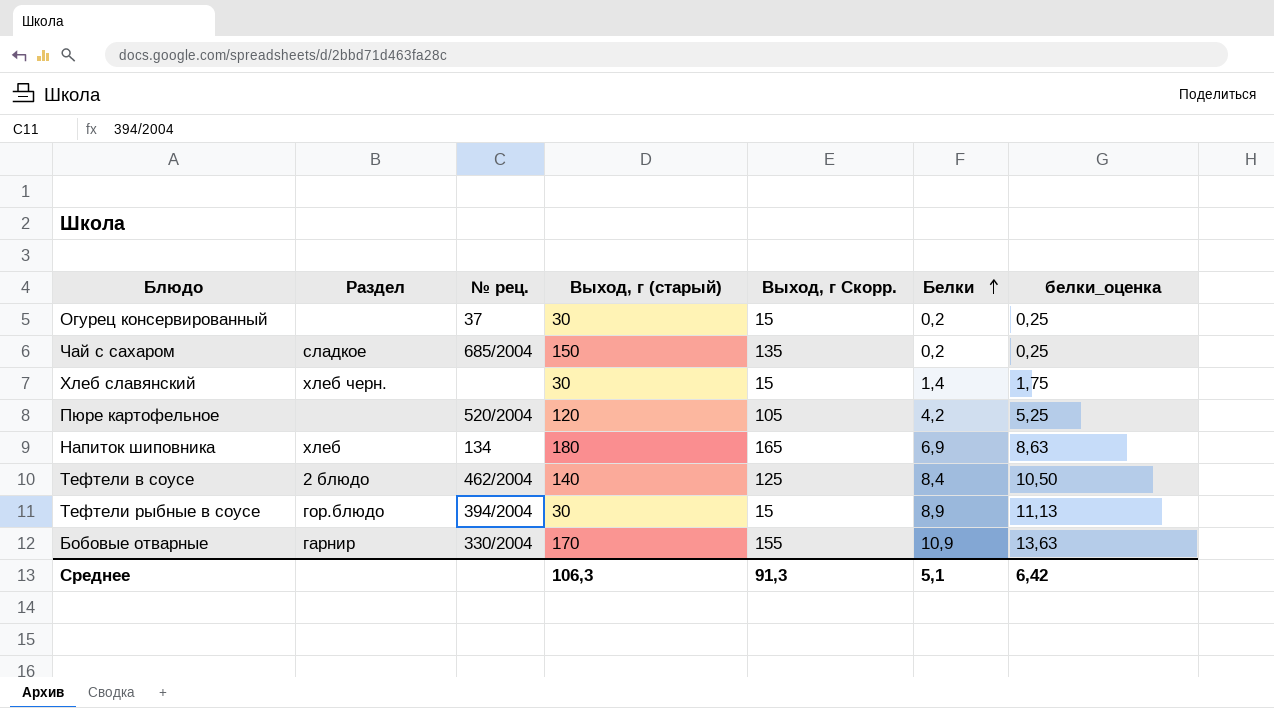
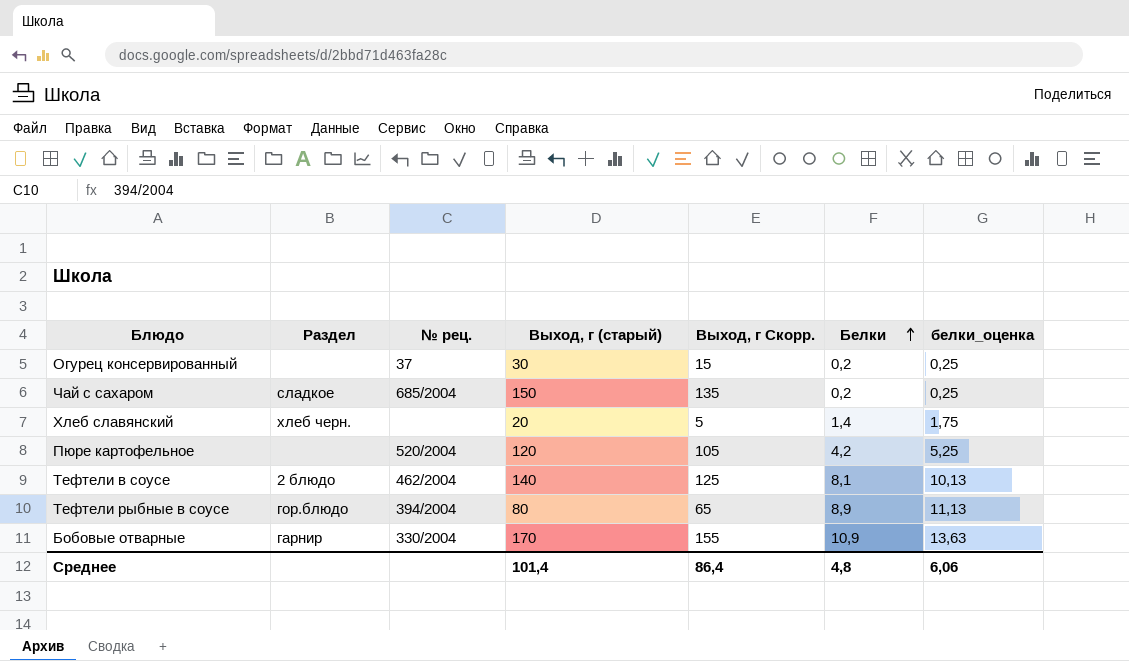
row Напиток шиповника: хлеб | 134 | 180 | 165 | 6,9 | 8,63 -> none
Хлеб славянский | Выход, г (старый): 30 -> 20
Хлеб славянский | Выход, г Скорр.: 15 -> 5
Тефтели в соусе | Белки: 8,4 -> 8,1
Тефтели в соусе | белки_оценка: 10,50 -> 10,13
Тефтели рыбные в соусе | Выход, г (старый): 30 -> 80
Тефтели рыбные в соусе | Выход, г Скорр.: 15 -> 65
Среднее | Выход, г (старый): 106,3 -> 101,4
Среднее | Выход, г Скорр.: 91,3 -> 86,4
Среднее | Белки: 5,1 -> 4,8
Среднее | белки_оценка: 6,42 -> 6,06

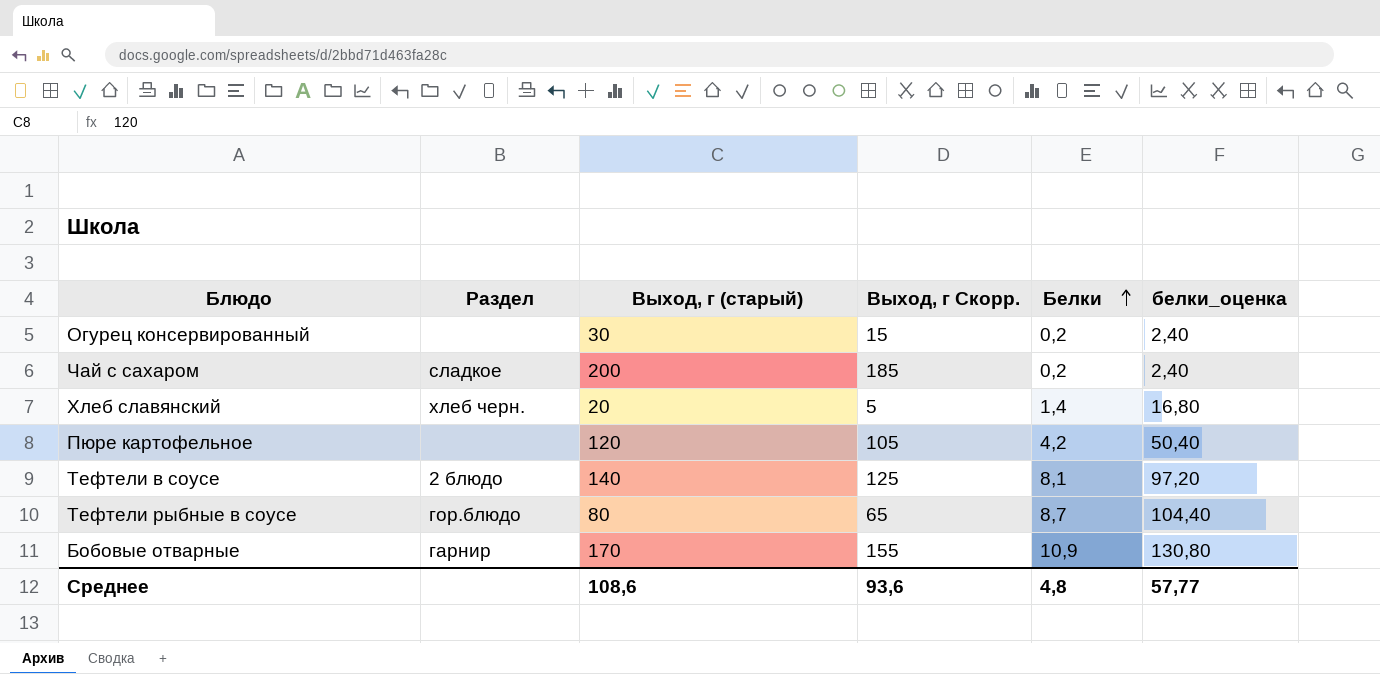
column № рец. | position: 3 -> none
column белки_оценка | formula: [Белки] * 1,25 -> [Белки] * 12
Чай с сахаром | Выход, г (старый): 150 -> 200
Чай с сахаром | Выход, г Скорр.: 135 -> 185
Тефтели рыбные в соусе | Белки: 8,9 -> 8,7
Среднее | Выход, г (старый): 101,4 -> 108,6
Среднее | Выход, г Скорр.: 86,4 -> 93,6
Среднее | белки_оценка: 6,06 -> 57,77

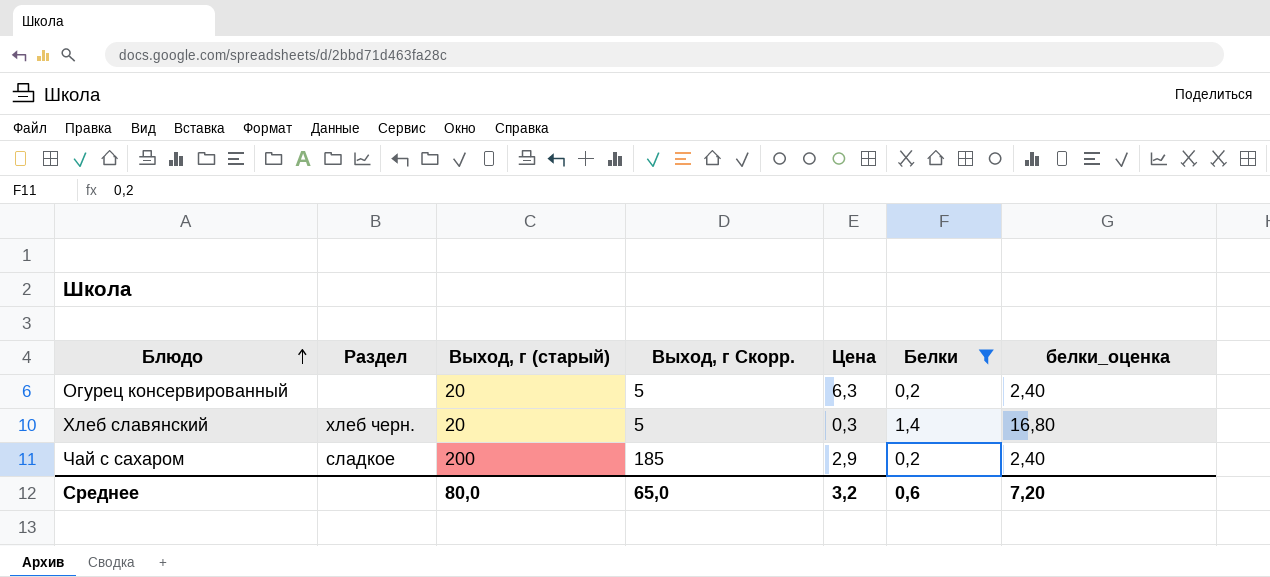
filter: none -> Белки <= 1,4
row order: Белки ascending -> Блюдо ascending
column Цена | position: none -> 5
Огурец консервированный | Выход, г (старый): 30 -> 20
Огурец консервированный | Выход, г Скорр.: 15 -> 5
Среднее | Выход, г (старый): 108,6 -> 80,0
Среднее | Выход, г Скорр.: 93,6 -> 65,0
Среднее | Белки: 4,8 -> 0,6
Среднее | белки_оценка: 57,77 -> 7,20

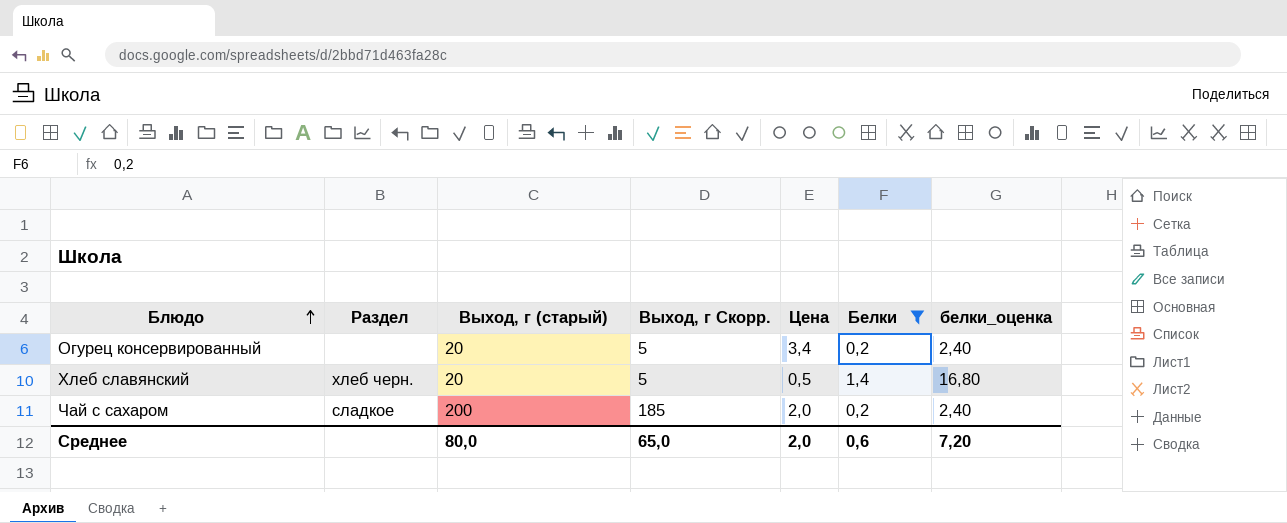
Огурец консервированный | Цена: 6,3 -> 3,4
Хлеб славянский | Цена: 0,3 -> 0,5
Чай с сахаром | Цена: 2,9 -> 2,0
Среднее | Цена: 3,2 -> 2,0

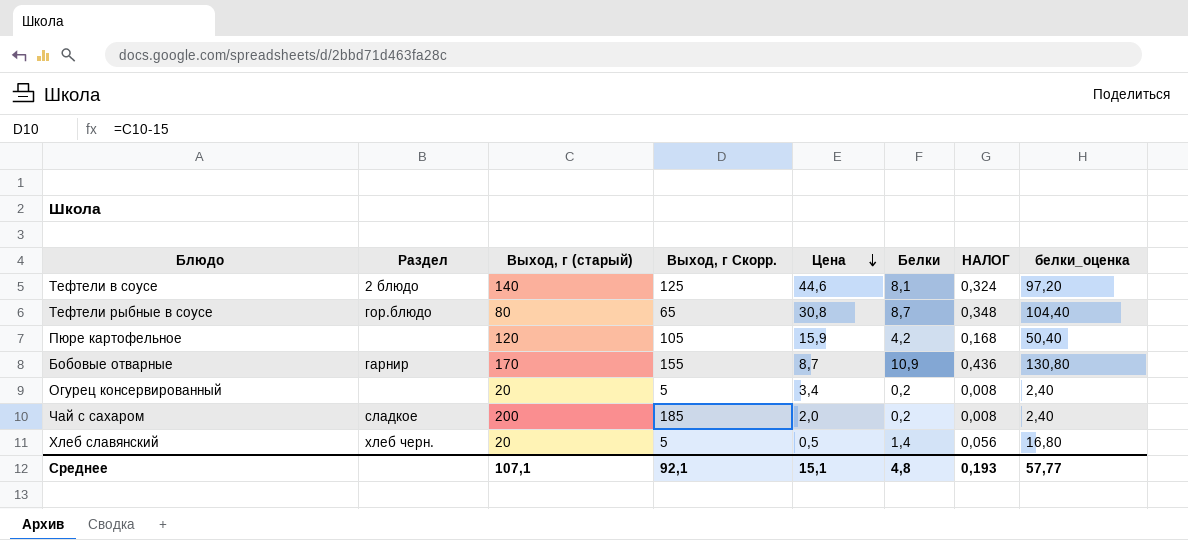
filter: Белки <= 1,4 -> none
row order: Блюдо ascending -> Цена descending
column НАЛОГ | formula: none -> [Белки] * 0,04
Среднее | Выход, г (старый): 80,0 -> 107,1
Среднее | Выход, г Скорр.: 65,0 -> 92,1
Среднее | Цена: 2,0 -> 15,1
Среднее | Белки: 0,6 -> 4,8
Среднее | белки_оценка: 7,20 -> 57,77

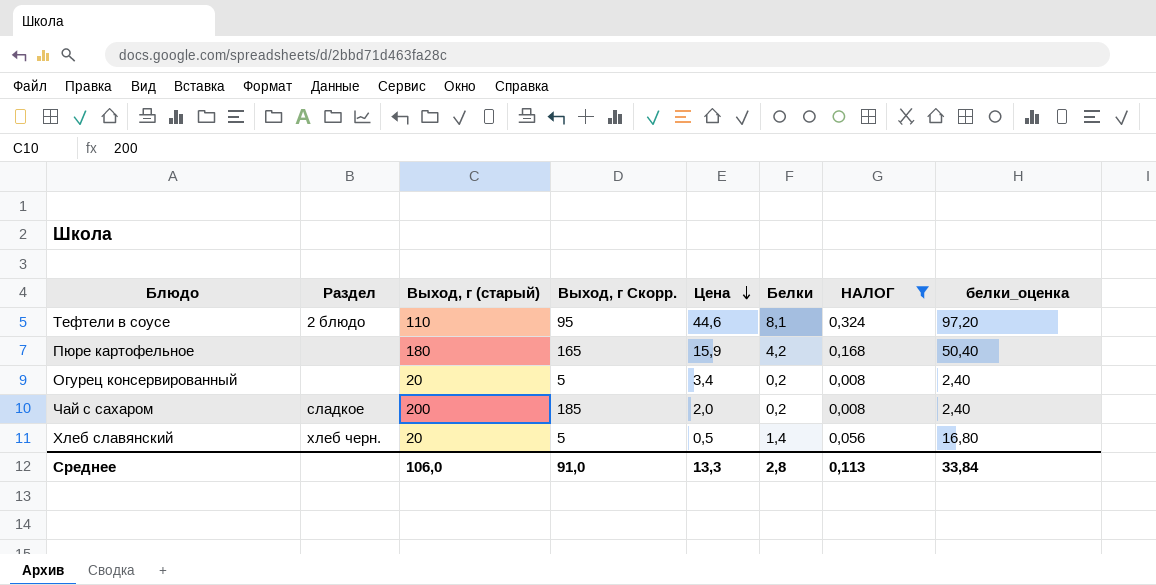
filter: none -> НАЛОГ <= 0,324
Тефтели в соусе | Выход, г (старый): 140 -> 110
Тефтели в соусе | Выход, г Скорр.: 125 -> 95
Пюре картофельное | Выход, г (старый): 120 -> 180
Пюре картофельное | Выход, г Скорр.: 105 -> 165
Среднее | Выход, г (старый): 107,1 -> 106,0
Среднее | Выход, г Скорр.: 92,1 -> 91,0
Среднее | Цена: 15,1 -> 13,3
Среднее | Белки: 4,8 -> 2,8
Среднее | НАЛОГ: 0,193 -> 0,113
Среднее | белки_оценка: 57,77 -> 33,84

